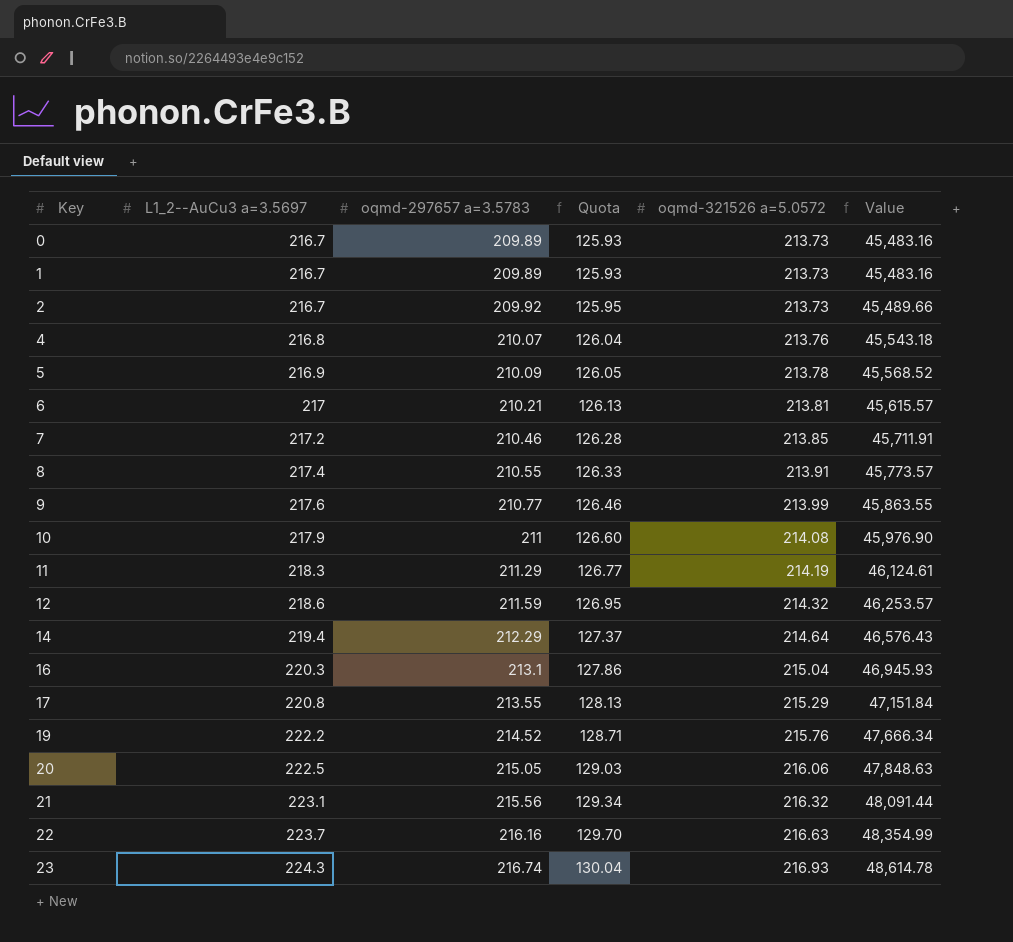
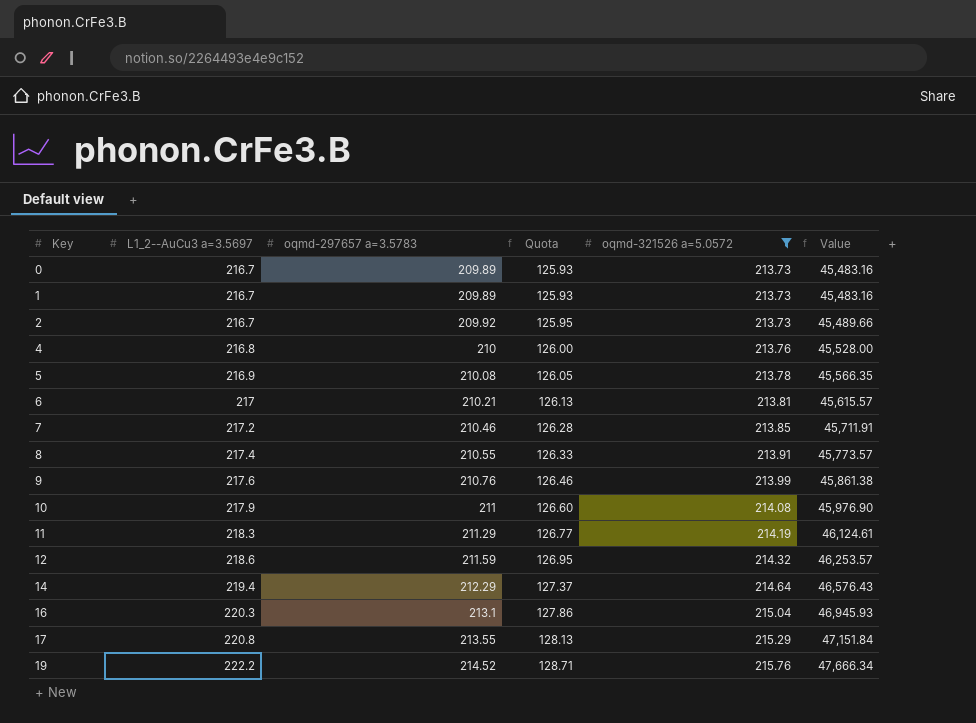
filter: none -> oqmd-321526 a=5.0572 <= 215.76
4 | oqmd-297657 a=3.5783: 210.07 -> 210
4 | Quota: 126.04 -> 126.00
4 | Value: 45,543.18 -> 45,528.00
5 | oqmd-297657 a=3.5783: 210.09 -> 210.08
5 | Value: 45,568.52 -> 45,566.35
9 | oqmd-297657 a=3.5783: 210.77 -> 210.76
9 | Value: 45,863.55 -> 45,861.38

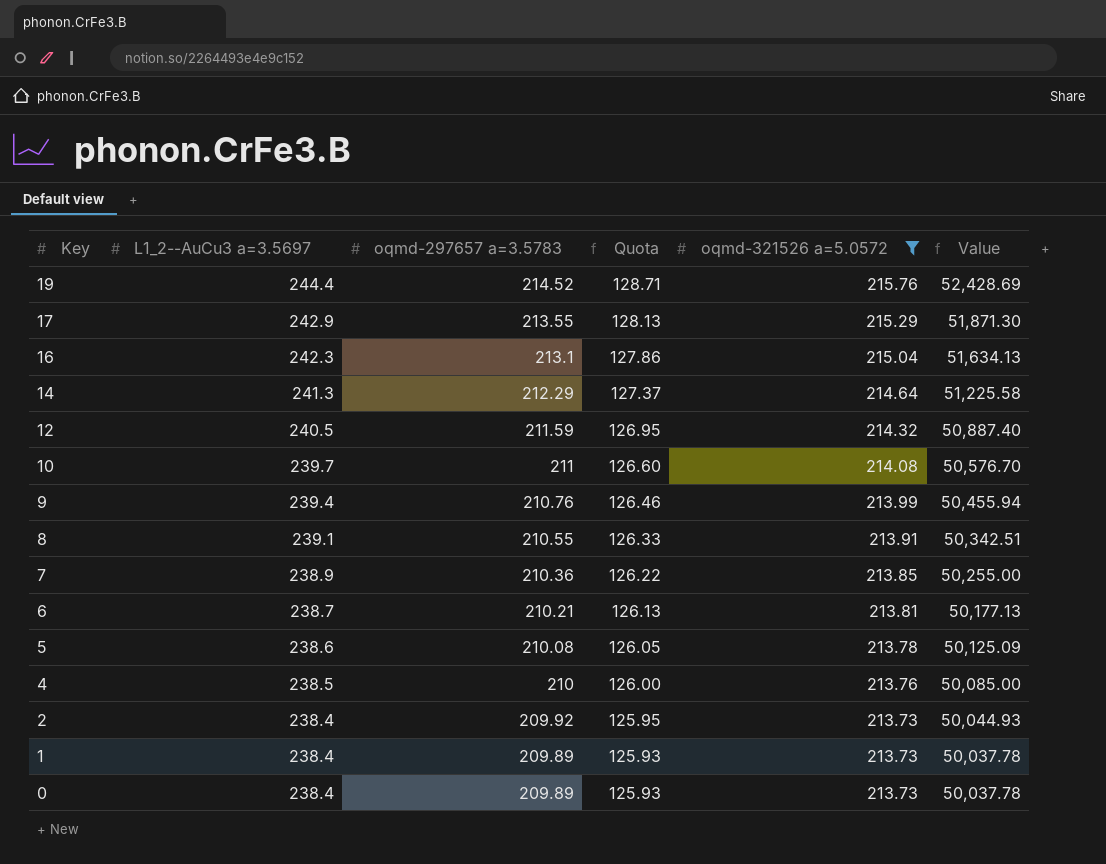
row order: Key ascending -> Key descending
row 11: 218.3 | 211.29 | 126.77 | 214.19 | 46,124.61 -> none
19 | L1_2--AuCu3 a=3.5697: 222.2 -> 244.4
19 | Value: 47,666.34 -> 52,428.69
17 | L1_2--AuCu3 a=3.5697: 220.8 -> 242.9
17 | Value: 47,151.84 -> 51,871.30
16 | L1_2--AuCu3 a=3.5697: 220.3 -> 242.3
16 | Value: 46,945.93 -> 51,634.13
14 | L1_2--AuCu3 a=3.5697: 219.4 -> 241.3
14 | Value: 46,576.43 -> 51,225.58
12 | L1_2--AuCu3 a=3.5697: 218.6 -> 240.5
12 | Value: 46,253.57 -> 50,887.40
10 | L1_2--AuCu3 a=3.5697: 217.9 -> 239.7
10 | Value: 45,976.90 -> 50,576.70
9 | L1_2--AuCu3 a=3.5697: 217.6 -> 239.4
9 | Value: 45,861.38 -> 50,455.94
8 | L1_2--AuCu3 a=3.5697: 217.4 -> 239.1
8 | Value: 45,773.57 -> 50,342.51
7 | L1_2--AuCu3 a=3.5697: 217.2 -> 238.9
7 | oqmd-297657 a=3.5783: 210.46 -> 210.36
7 | Quota: 126.28 -> 126.22
7 | Value: 45,711.91 -> 50,255.00
6 | L1_2--AuCu3 a=3.5697: 217 -> 238.7
6 | Value: 45,615.57 -> 50,177.13
5 | L1_2--AuCu3 a=3.5697: 216.9 -> 238.6
5 | Value: 45,566.35 -> 50,125.09
4 | L1_2--AuCu3 a=3.5697: 216.8 -> 238.5
4 | Value: 45,528.00 -> 50,085.00
2 | L1_2--AuCu3 a=3.5697: 216.7 -> 238.4
2 | Value: 45,489.66 -> 50,044.93
1 | L1_2--AuCu3 a=3.5697: 216.7 -> 238.4
1 | Value: 45,483.16 -> 50,037.78
0 | L1_2--AuCu3 a=3.5697: 216.7 -> 238.4
0 | Value: 45,483.16 -> 50,037.78

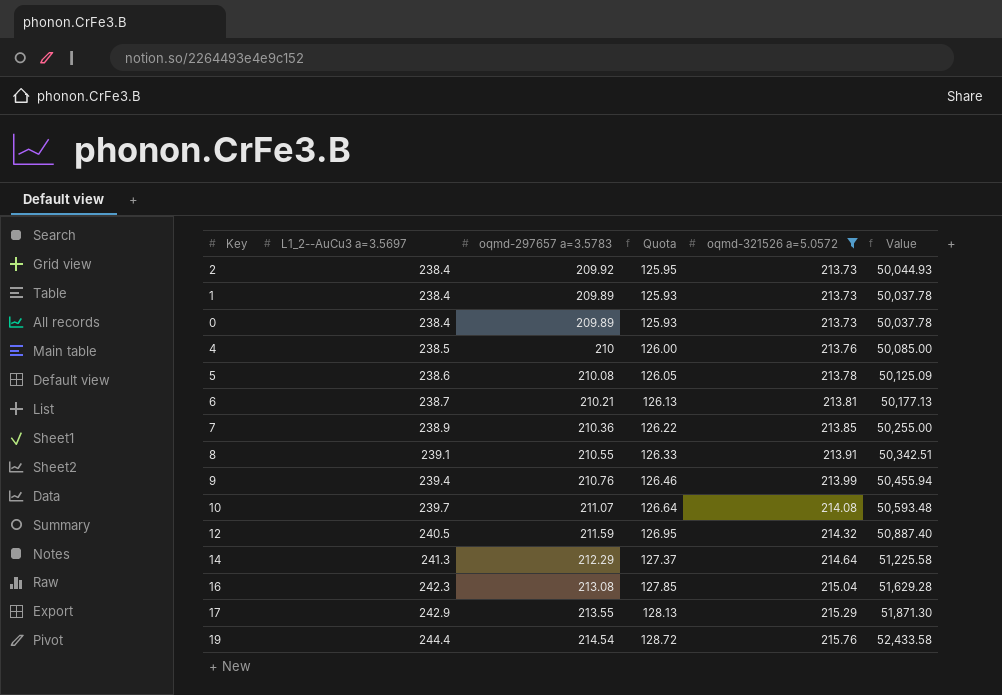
row order: Key descending -> L1_2--AuCu3 a=3.5697 ascending
10 | oqmd-297657 a=3.5783: 211 -> 211.07
10 | Quota: 126.60 -> 126.64
10 | Value: 50,576.70 -> 50,593.48
16 | oqmd-297657 a=3.5783: 213.1 -> 213.08
16 | Quota: 127.86 -> 127.85
16 | Value: 51,634.13 -> 51,629.28
19 | oqmd-297657 a=3.5783: 214.52 -> 214.54
19 | Quota: 128.71 -> 128.72
19 | Value: 52,428.69 -> 52,433.58

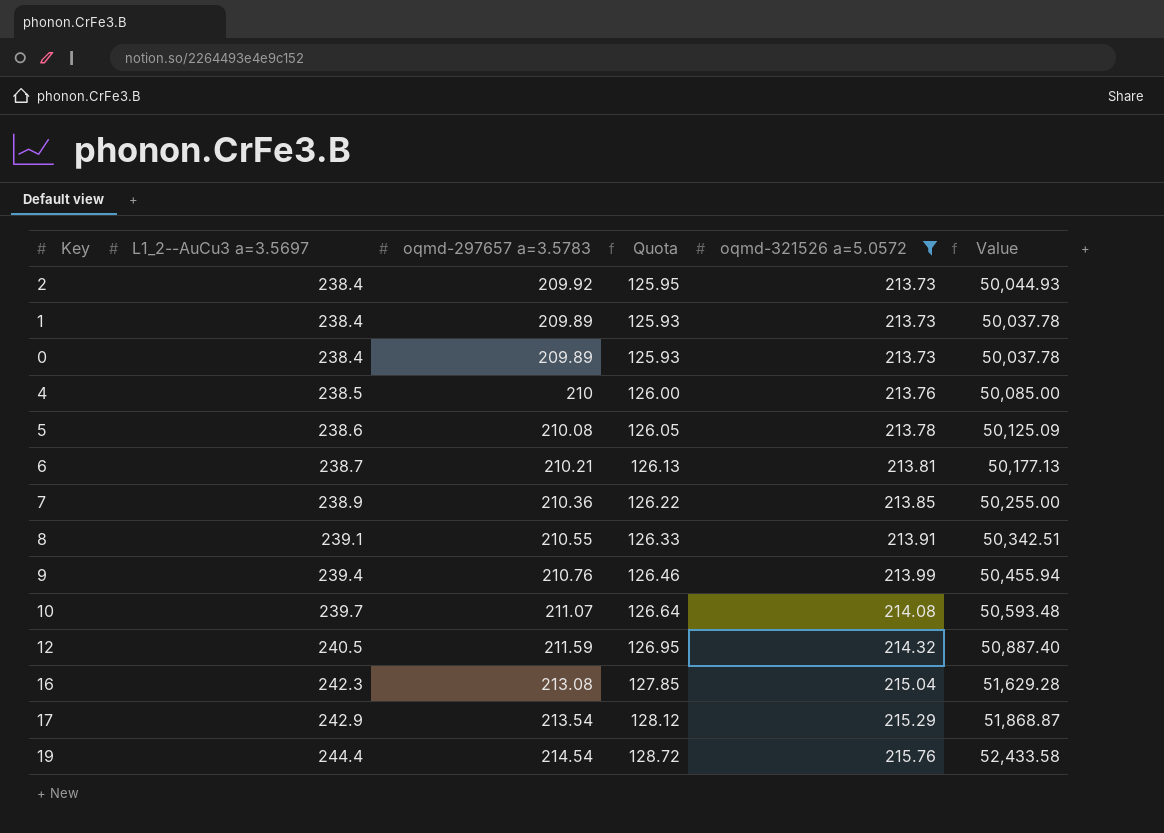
row 14: 241.3 | 212.29 | 127.37 | 214.64 | 51,225.58 -> none
17 | oqmd-297657 a=3.5783: 213.55 -> 213.54
17 | Quota: 128.13 -> 128.12
17 | Value: 51,871.30 -> 51,868.87

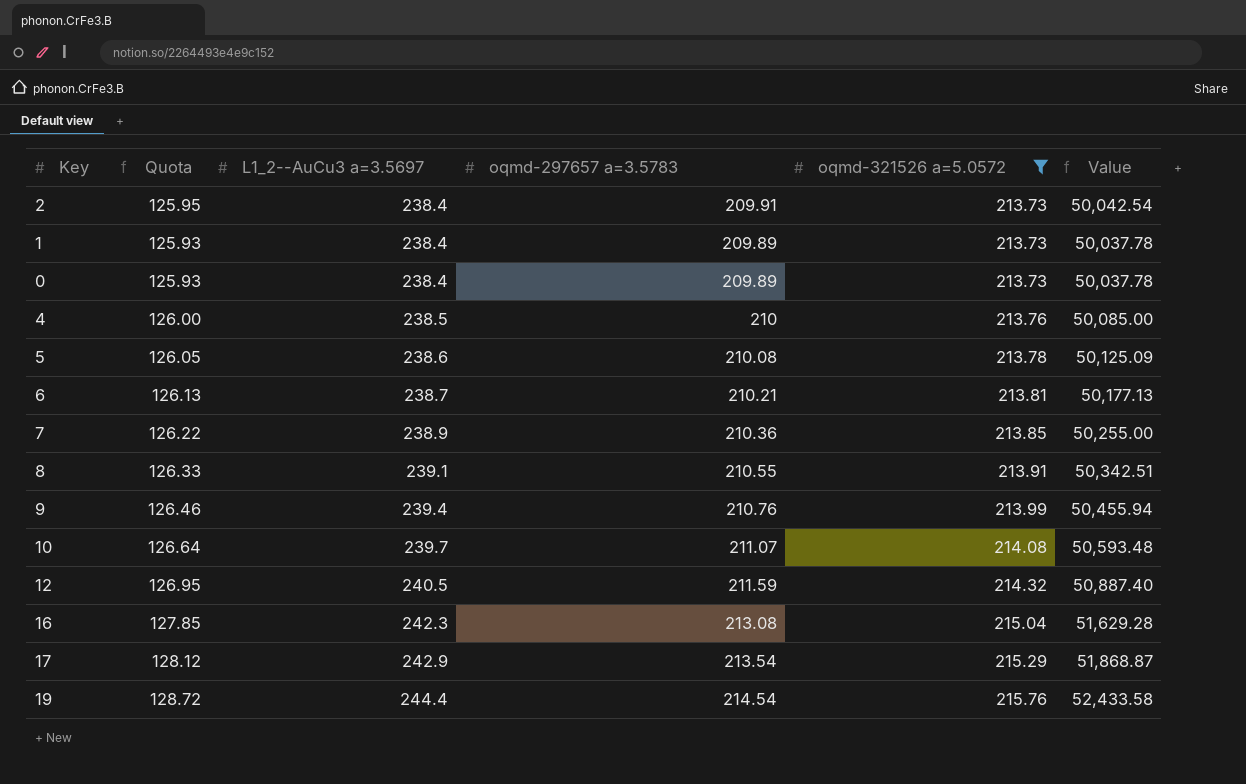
column Quota | position: 4 -> 2
2 | oqmd-297657 a=3.5783: 209.92 -> 209.91
2 | Value: 50,044.93 -> 50,042.54

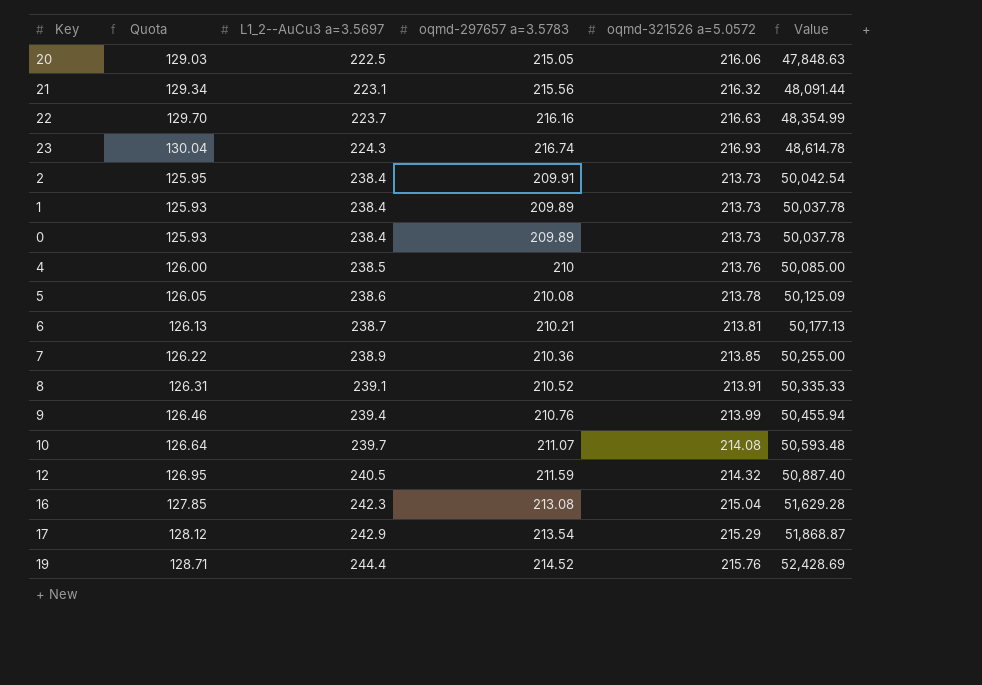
filter: oqmd-321526 a=5.0572 <= 215.76 -> none
8 | Quota: 126.33 -> 126.31
8 | oqmd-297657 a=3.5783: 210.55 -> 210.52
8 | Value: 50,342.51 -> 50,335.33
19 | Quota: 128.72 -> 128.71
19 | oqmd-297657 a=3.5783: 214.54 -> 214.52
19 | Value: 52,433.58 -> 52,428.69

